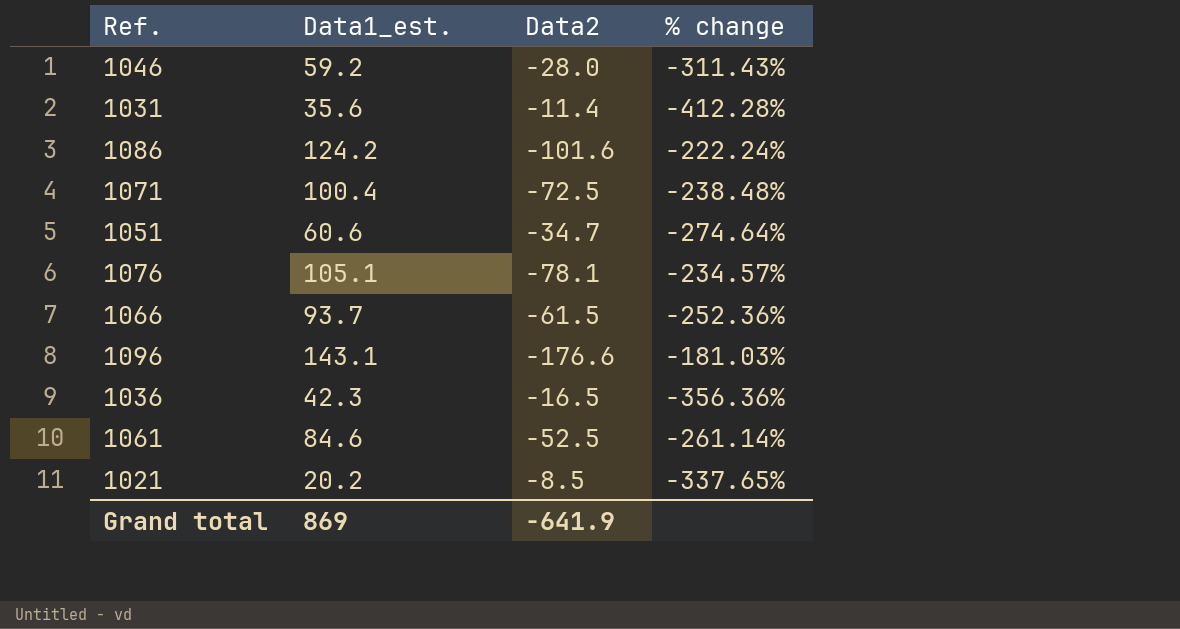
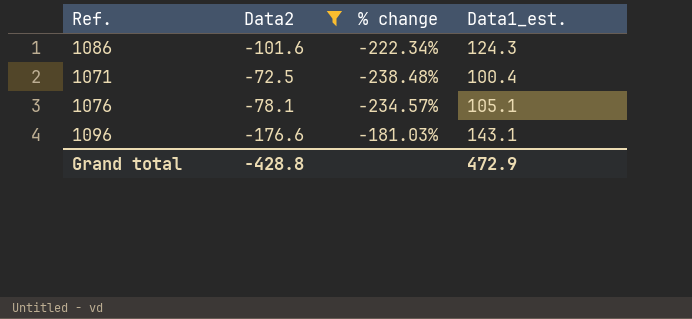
filter: none -> Data2 <= -72.5
column Data1_est. | position: 2 -> 4
1086 | % change: -222.24% -> -222.34%
1086 | Data1_est.: 124.2 -> 124.3
Grand total | Data2: -641.9 -> -428.8
Grand total | Data1_est.: 869 -> 472.9

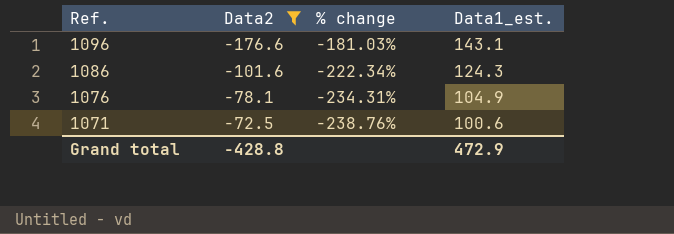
row order: none -> Ref. descending
1076 | % change: -234.57% -> -234.31%
1076 | Data1_est.: 105.1 -> 104.9
1071 | % change: -238.48% -> -238.76%
1071 | Data1_est.: 100.4 -> 100.6

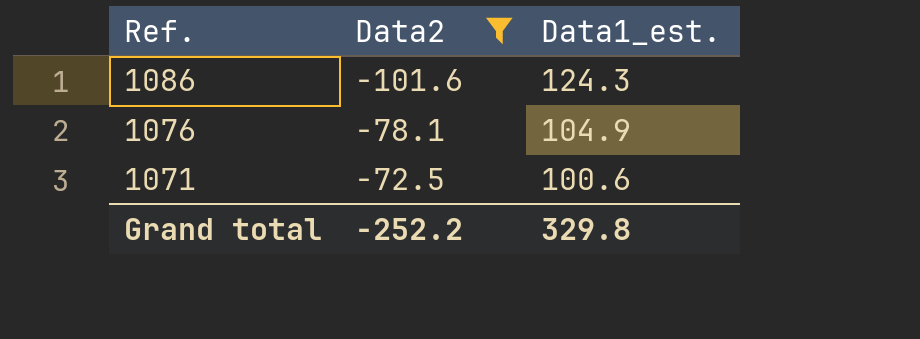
column % change | formula: ([Data1_est.] - [Data2]) / [Data2] -> none
row 1096: -176.6 | -181.03% | 143.1 -> none
Grand total | Data2: -428.8 -> -252.2
Grand total | Data1_est.: 472.9 -> 329.8

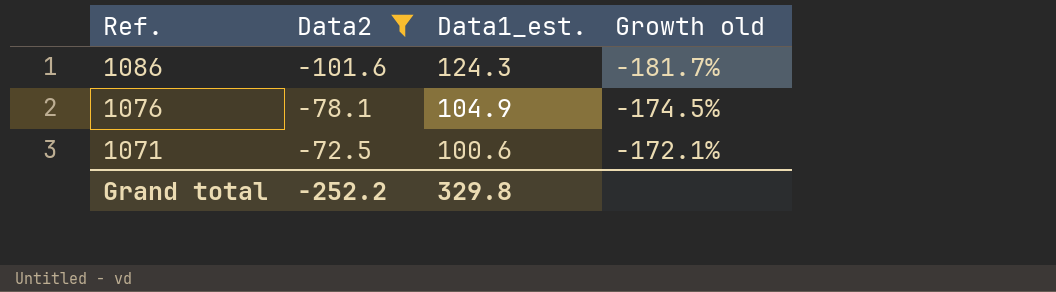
column Growth old | formula: none -> ([Data2] - [Data1_est.]) / [Data1_est.]

